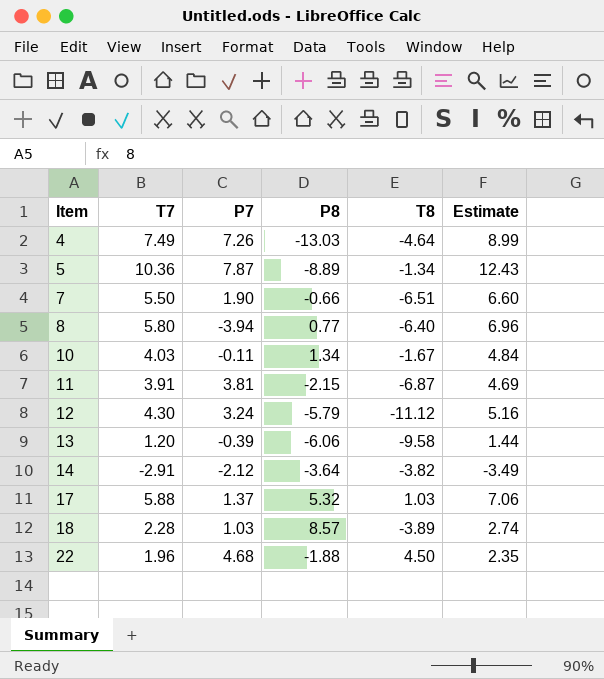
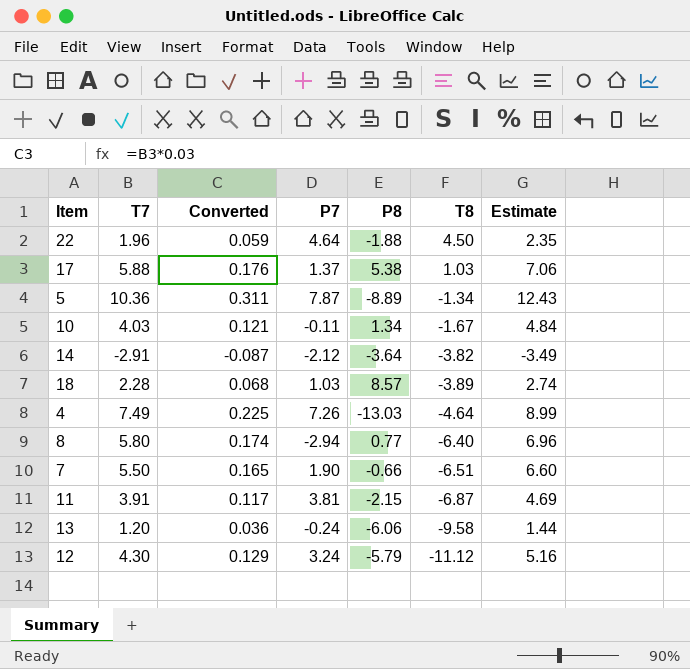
row order: Item ascending -> T8 descending
column Converted | formula: none -> [T7] * 0.03
22 | P7: 4.68 -> 4.64
17 | P8: 5.32 -> 5.38
8 | P7: -3.94 -> -2.94
13 | P7: -0.39 -> -0.24

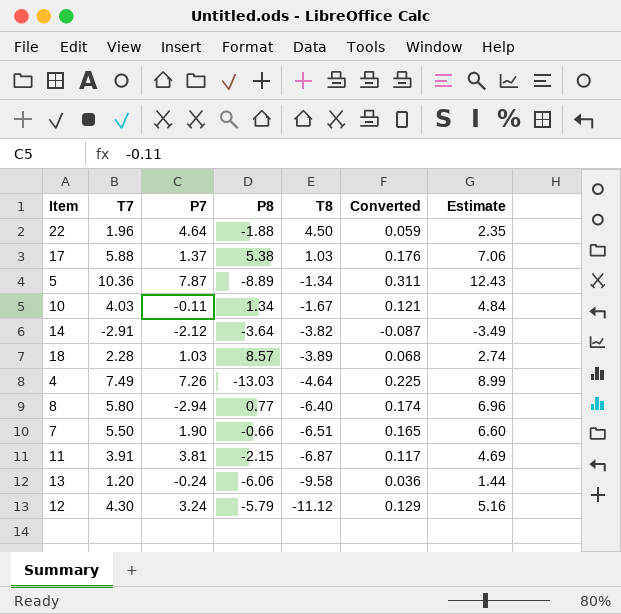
column Converted | position: 3 -> 6

